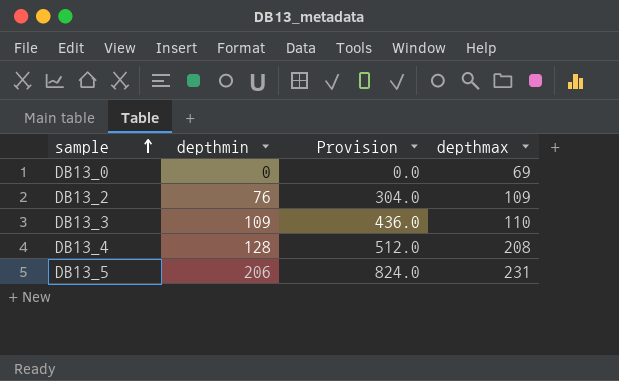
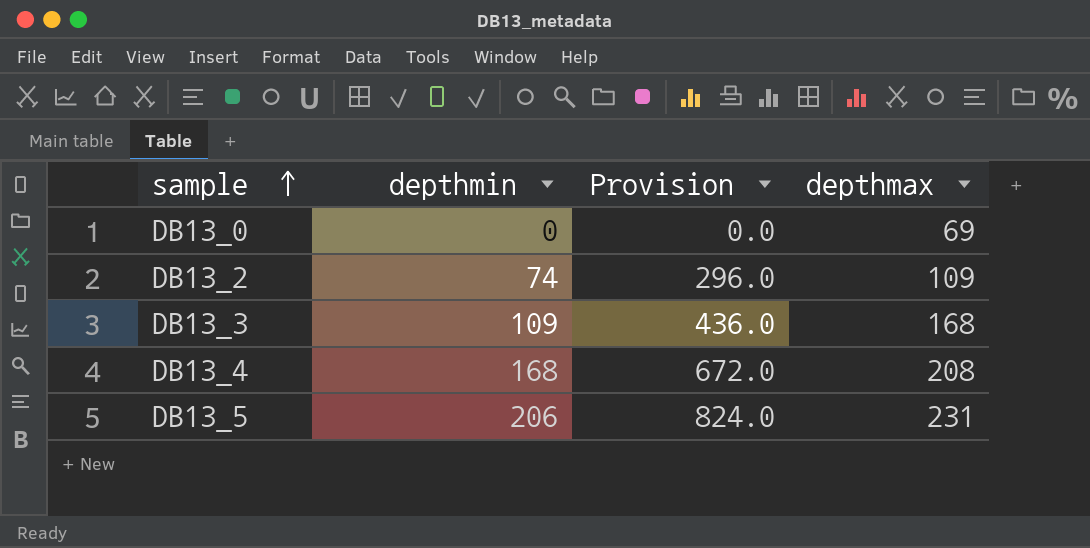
DB13_2 | depthmin: 76 -> 74
DB13_2 | Provision: 304.0 -> 296.0
DB13_3 | depthmax: 110 -> 168
DB13_4 | depthmin: 128 -> 168
DB13_4 | Provision: 512.0 -> 672.0

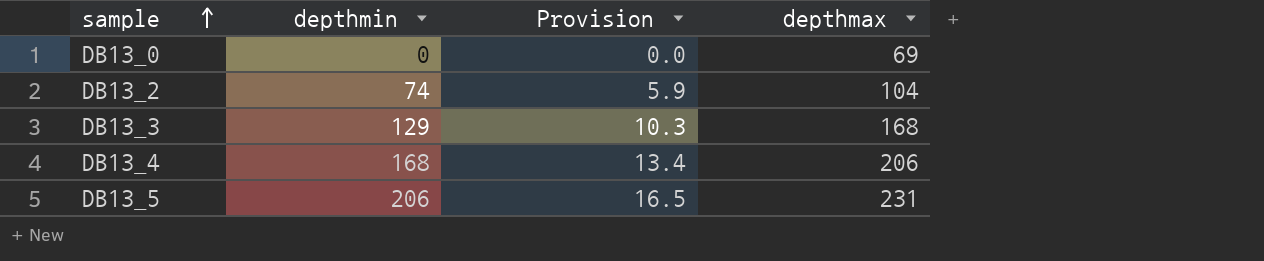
column Provision | formula: [depthmin] * 4 -> [depthmin] * 0.08
DB13_2 | depthmax: 109 -> 104
DB13_3 | depthmin: 109 -> 129
DB13_4 | depthmax: 208 -> 206

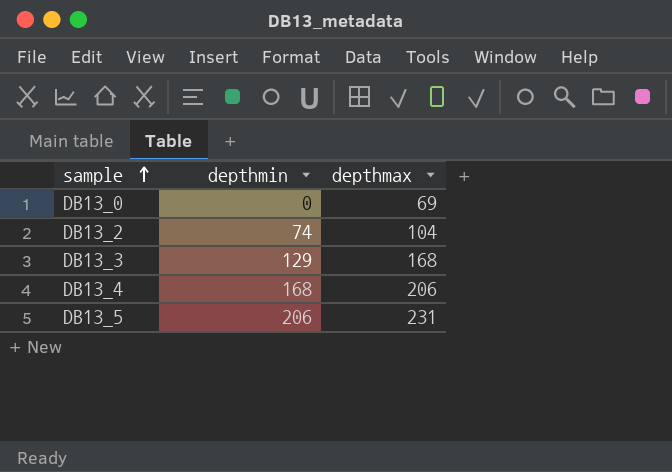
column Provision | formula: [depthmin] * 0.08 -> none

